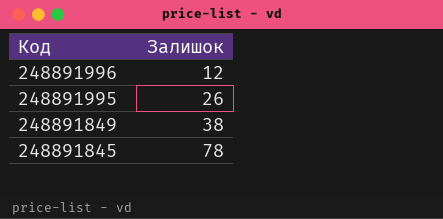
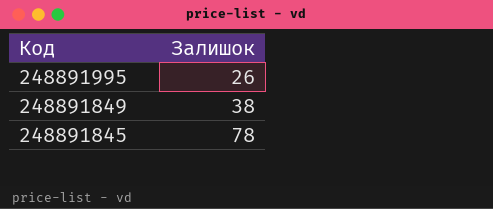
row 248891996: 12 -> none

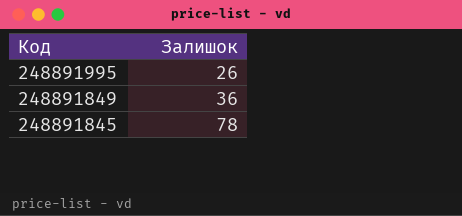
248891849 | Залишок: 38 -> 36

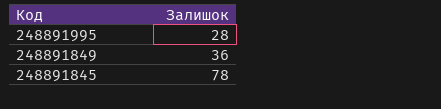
248891995 | Залишок: 26 -> 28

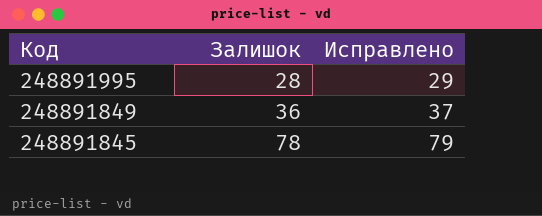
column Исправлено | formula: none -> [Залишок] + 1

